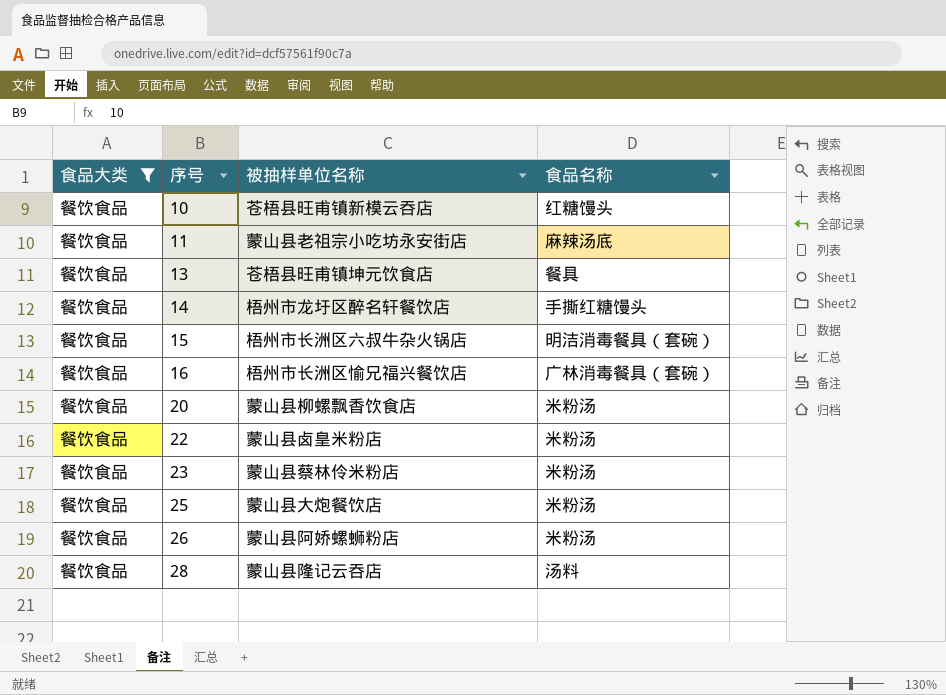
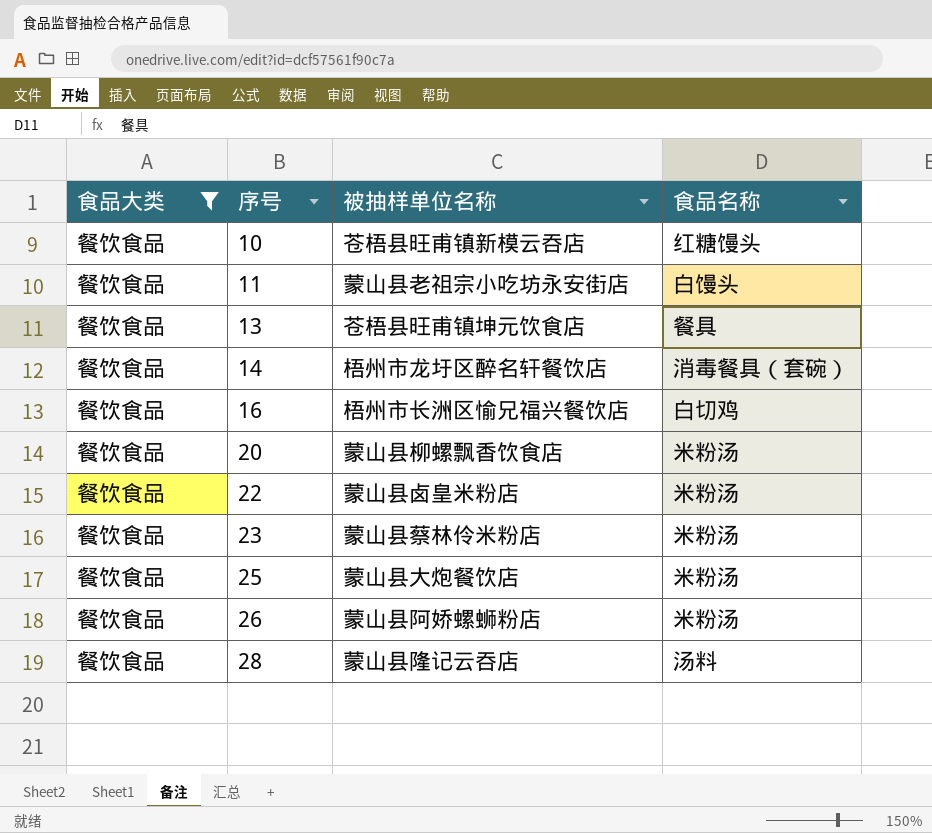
row 15: 餐饮食品 | 梧州市长洲区六叔牛杂火锅店 | 明洁消毒餐具（套碗） -> none
11 | 食品名称: 麻辣汤底 -> 白馒头
14 | 食品名称: 手撕红糖馒头 -> 消毒餐具（套碗）
16 | 食品名称: 广林消毒餐具（套碗） -> 白切鸡

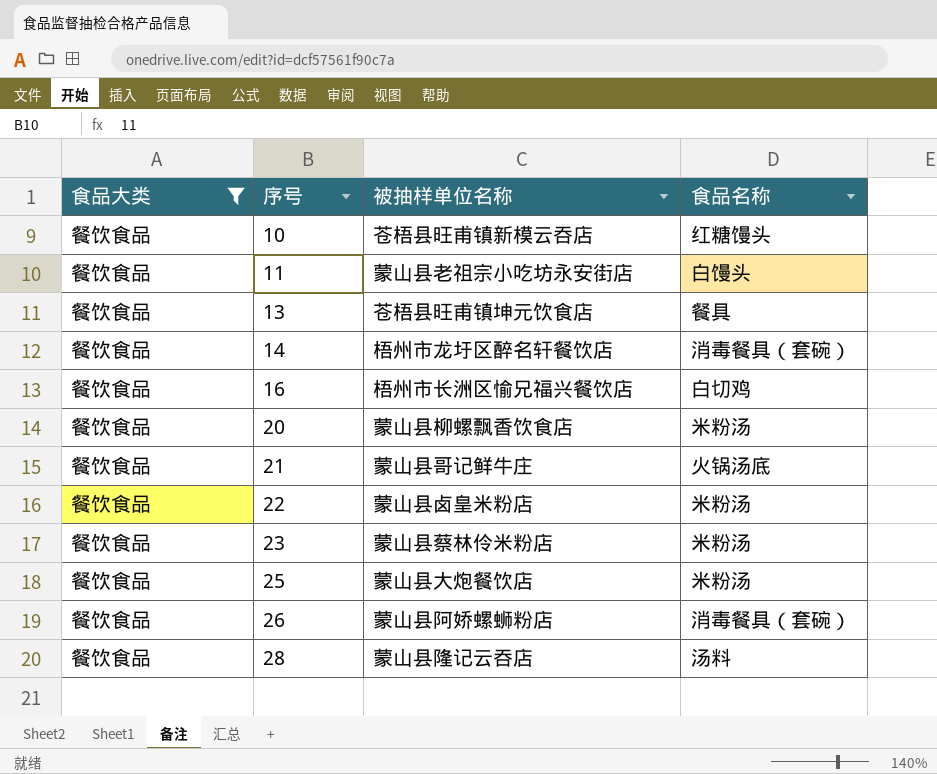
row 21: none -> 餐饮食品 | 蒙山县哥记鲜牛庄 | 火锅汤底
26 | 食品名称: 米粉汤 -> 消毒餐具（套碗）

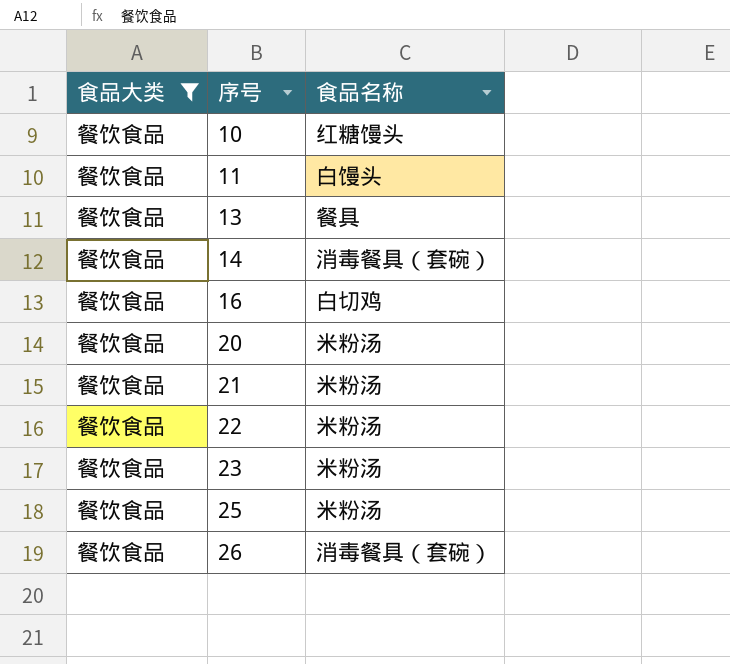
column 被抽样单位名称 | position: 3 -> none
row 28: 餐饮食品 | 蒙山县隆记云吞店 | 汤料 -> none
21 | 食品名称: 火锅汤底 -> 米粉汤

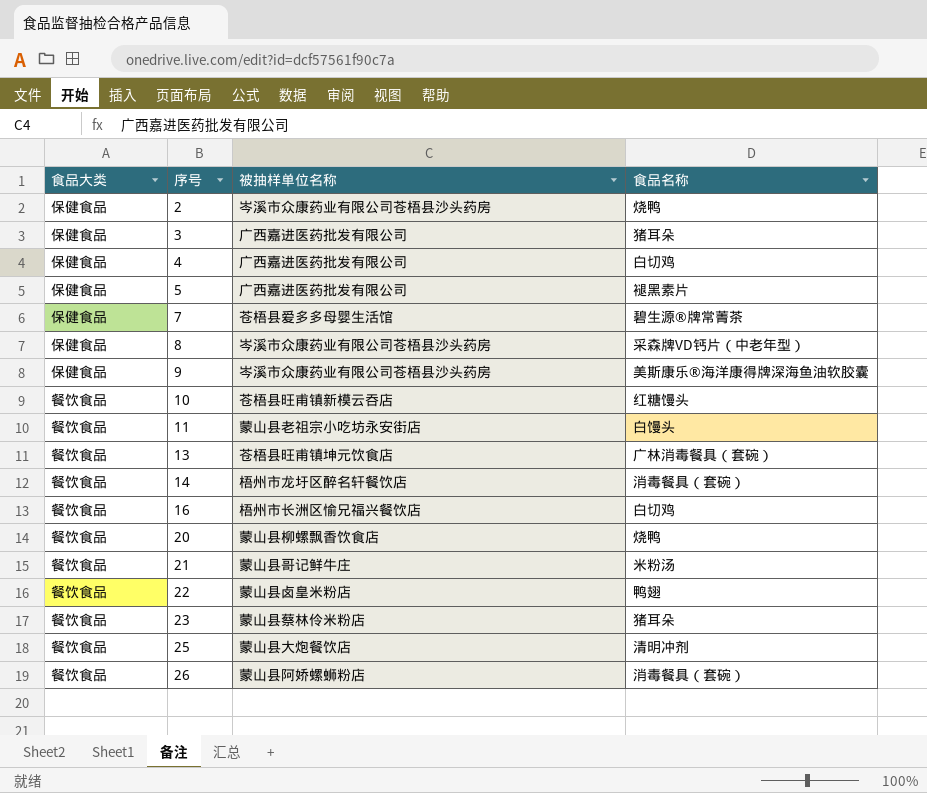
filter: 食品大类 = 餐饮食品 -> none
column 被抽样单位名称 | position: none -> 3
13 | 食品名称: 餐具 -> 广林消毒餐具（套碗）
20 | 食品名称: 米粉汤 -> 烧鸭
22 | 食品名称: 米粉汤 -> 鸭翅
23 | 食品名称: 米粉汤 -> 猪耳朵
25 | 食品名称: 米粉汤 -> 清明冲剂

